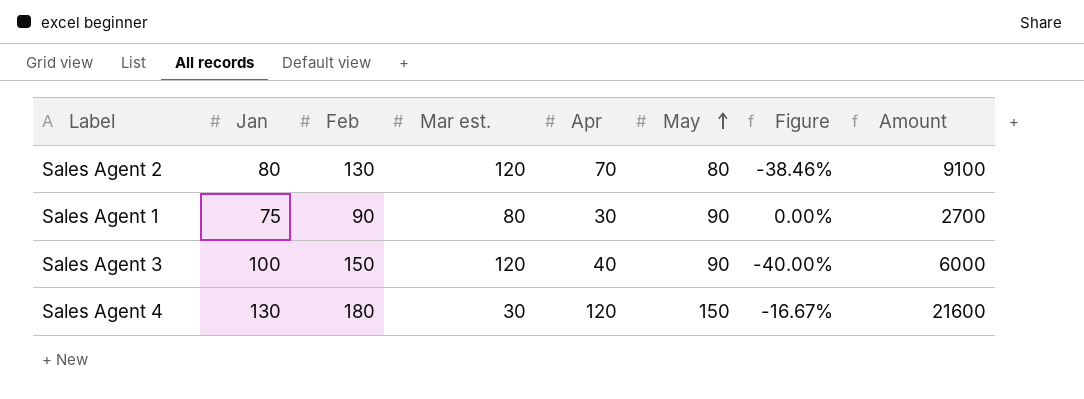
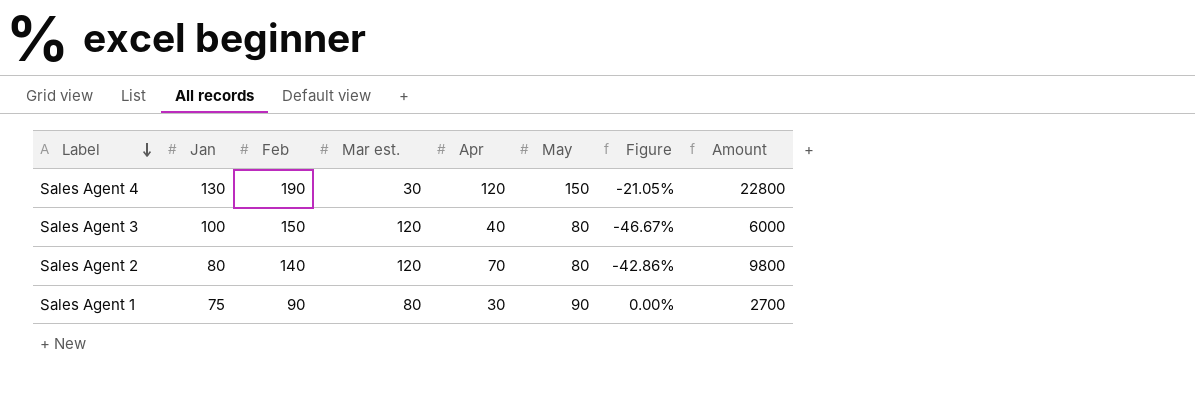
row order: May ascending -> Label descending
Sales Agent 4 | Feb: 180 -> 190
Sales Agent 4 | Figure: -16.67% -> -21.05%
Sales Agent 4 | Amount: 21600 -> 22800
Sales Agent 3 | May: 90 -> 80
Sales Agent 3 | Figure: -40.00% -> -46.67%
Sales Agent 2 | Feb: 130 -> 140
Sales Agent 2 | Figure: -38.46% -> -42.86%
Sales Agent 2 | Amount: 9100 -> 9800

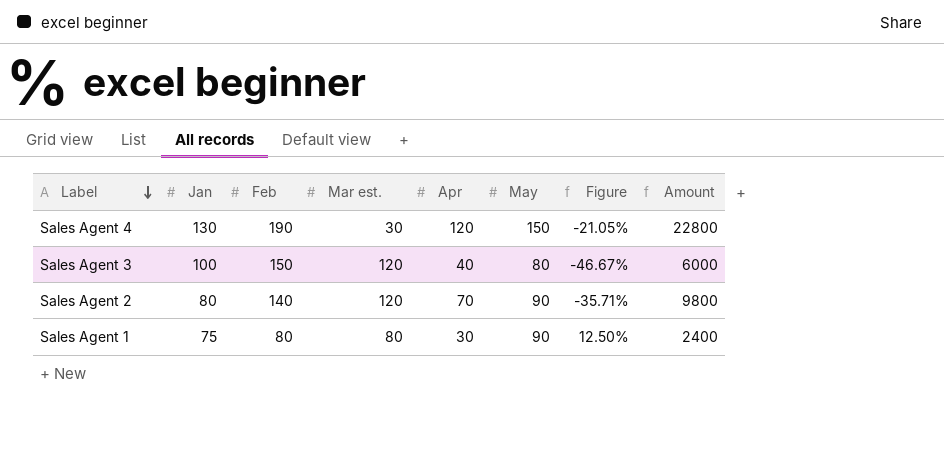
Sales Agent 2 | May: 80 -> 90
Sales Agent 2 | Figure: -42.86% -> -35.71%
Sales Agent 1 | Feb: 90 -> 80
Sales Agent 1 | Figure: 0.00% -> 12.50%
Sales Agent 1 | Amount: 2700 -> 2400

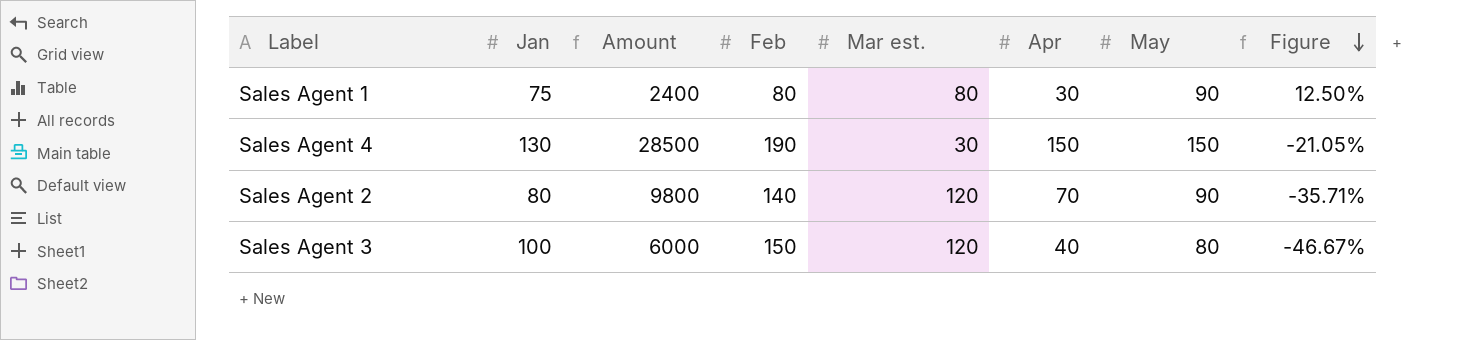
row order: Label descending -> Figure descending
column Amount | position: 8 -> 3
Sales Agent 4 | Amount: 22800 -> 28500
Sales Agent 4 | Apr: 120 -> 150

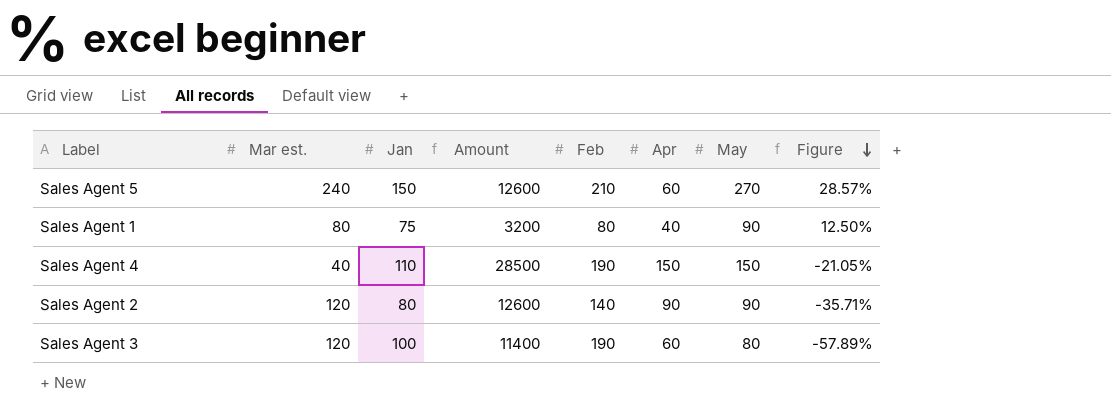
column Mar est. | position: 5 -> 2
row Sales Agent 5: none -> 240 | 150 | 12600 | 210 | 60 | 270 | 28.57%
Sales Agent 1 | Amount: 2400 -> 3200
Sales Agent 1 | Apr: 30 -> 40
Sales Agent 4 | Mar est.: 30 -> 40
Sales Agent 4 | Jan: 130 -> 110
Sales Agent 2 | Amount: 9800 -> 12600
Sales Agent 2 | Apr: 70 -> 90
Sales Agent 3 | Amount: 6000 -> 11400
Sales Agent 3 | Feb: 150 -> 190
Sales Agent 3 | Apr: 40 -> 60
Sales Agent 3 | Figure: -46.67% -> -57.89%

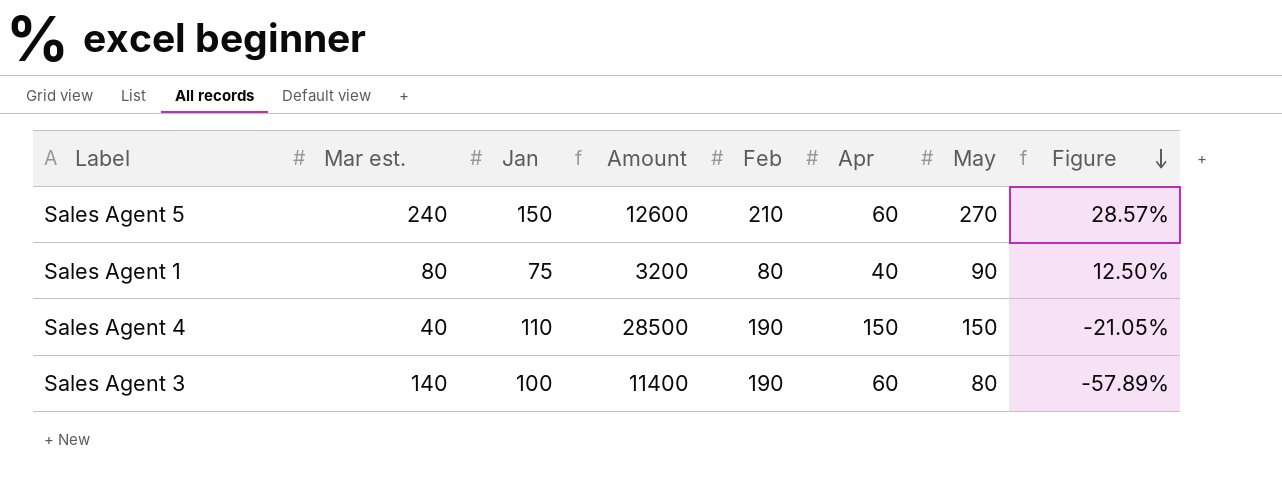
row Sales Agent 2: 120 | 80 | 12600 | 140 | 90 | 90 | -35.71% -> none
Sales Agent 3 | Mar est.: 120 -> 140

